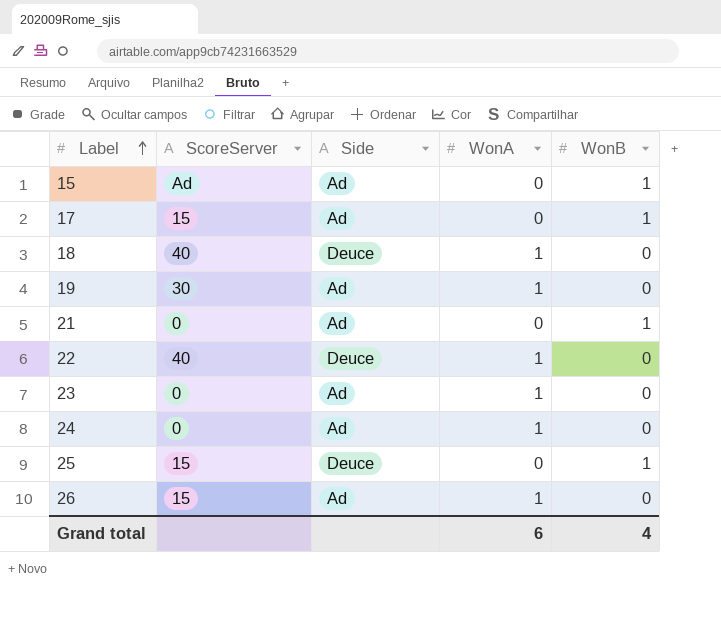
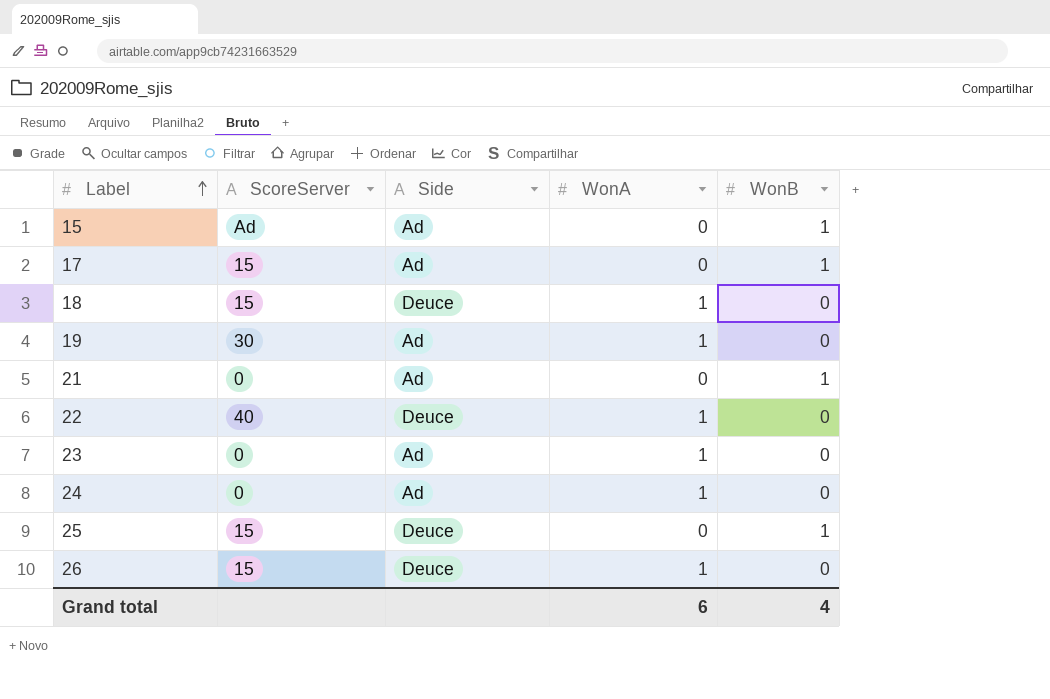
18 | ScoreServer: 40 -> 15
26 | Side: Ad -> Deuce

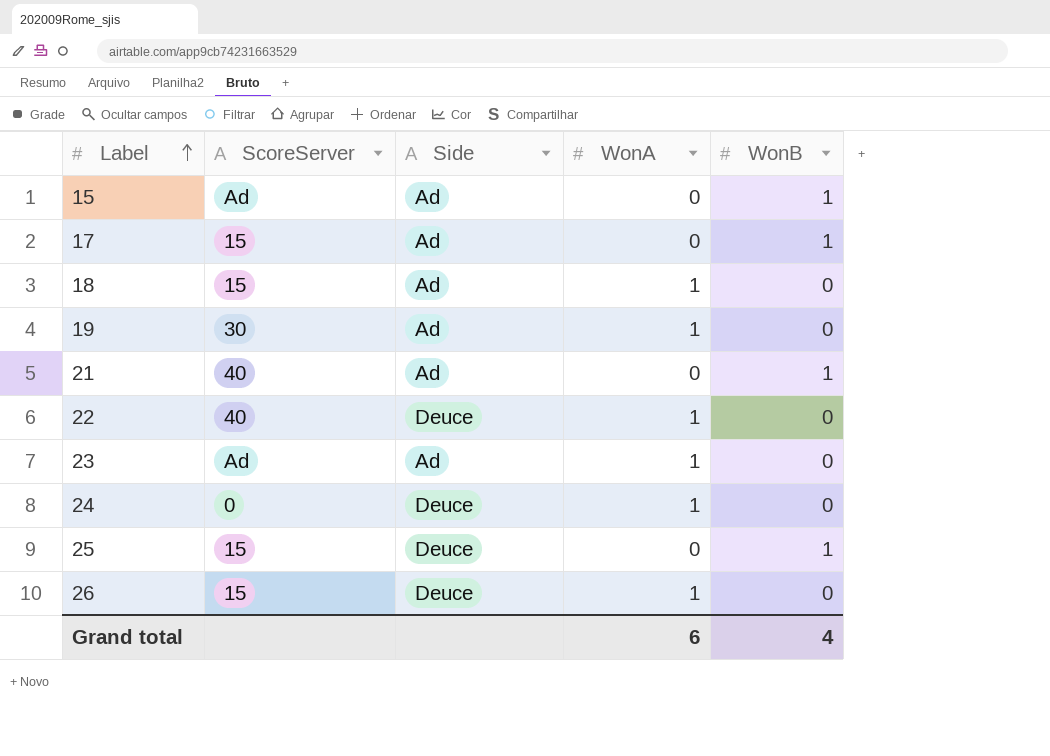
18 | Side: Deuce -> Ad
21 | ScoreServer: 0 -> 40
23 | ScoreServer: 0 -> Ad
24 | Side: Ad -> Deuce

